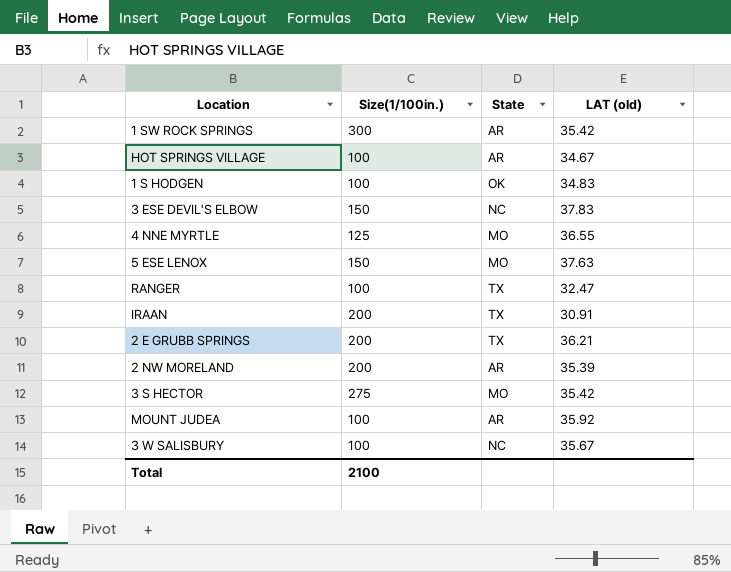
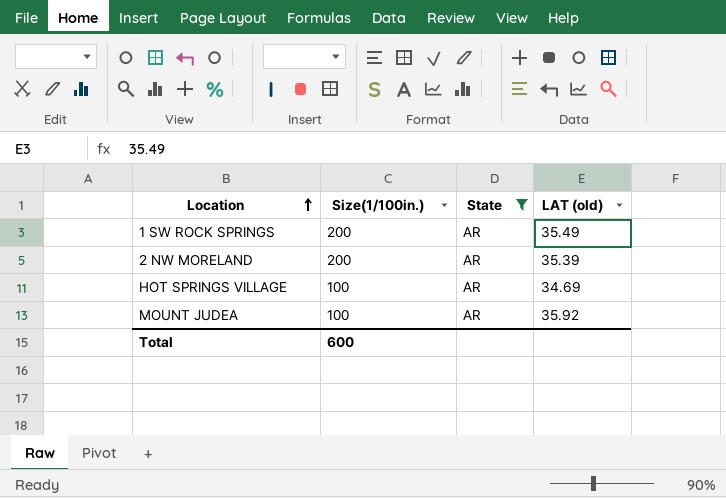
filter: none -> State = AR
row order: none -> Location ascending
1 SW ROCK SPRINGS | Size(1/100in.): 300 -> 200
1 SW ROCK SPRINGS | LAT (old): 35.42 -> 35.49
HOT SPRINGS VILLAGE | LAT (old): 34.67 -> 34.69
Total | Size(1/100in.): 2100 -> 600

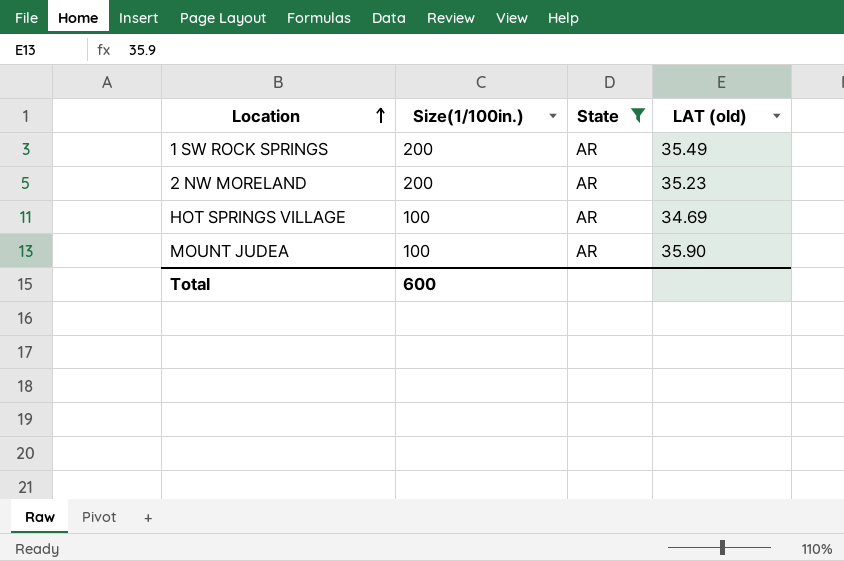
2 NW MORELAND | LAT (old): 35.39 -> 35.23
MOUNT JUDEA | LAT (old): 35.92 -> 35.90

